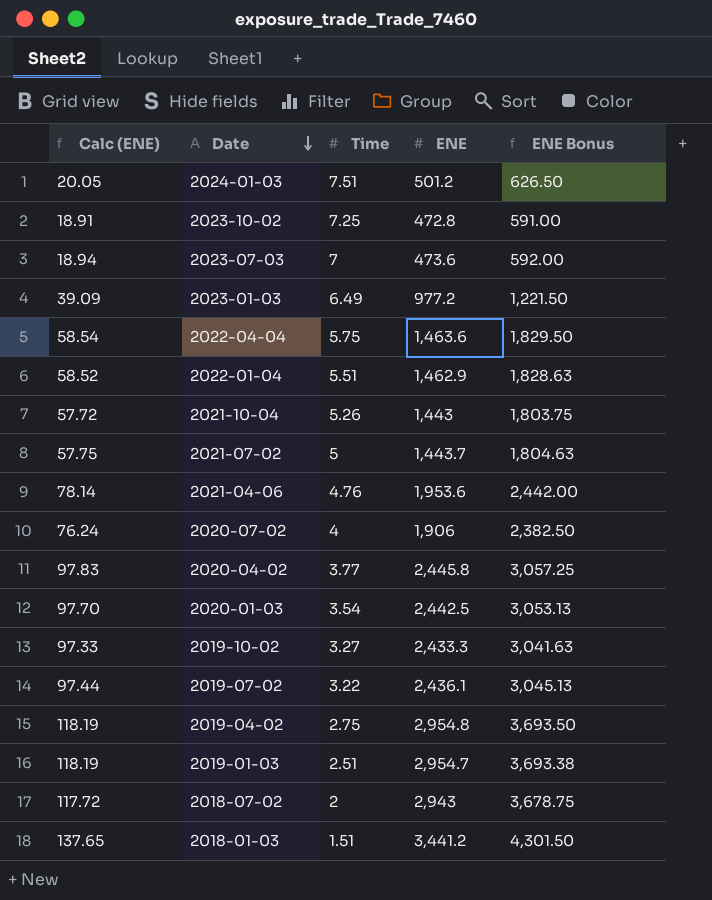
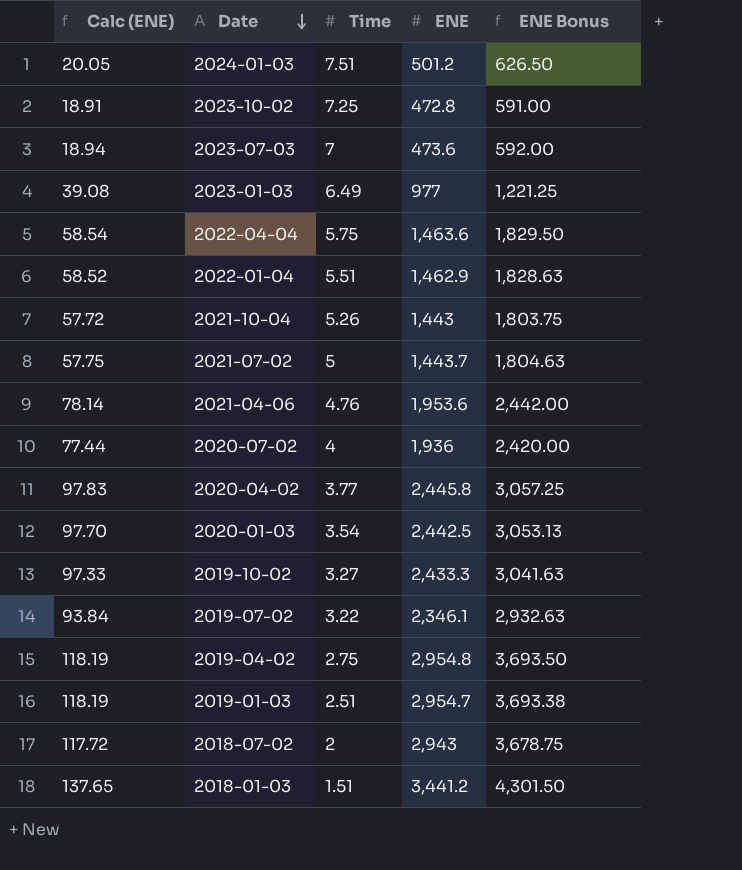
2023-01-03 | Calc (ENE): 39.09 -> 39.08
2023-01-03 | ENE: 977.2 -> 977
2023-01-03 | ENE Bonus: 1,221.50 -> 1,221.25
2020-07-02 | Calc (ENE): 76.24 -> 77.44
2020-07-02 | ENE: 1,906 -> 1,936
2020-07-02 | ENE Bonus: 2,382.50 -> 2,420.00
2019-07-02 | Calc (ENE): 97.44 -> 93.84
2019-07-02 | ENE: 2,436.1 -> 2,346.1
2019-07-02 | ENE Bonus: 3,045.13 -> 2,932.63

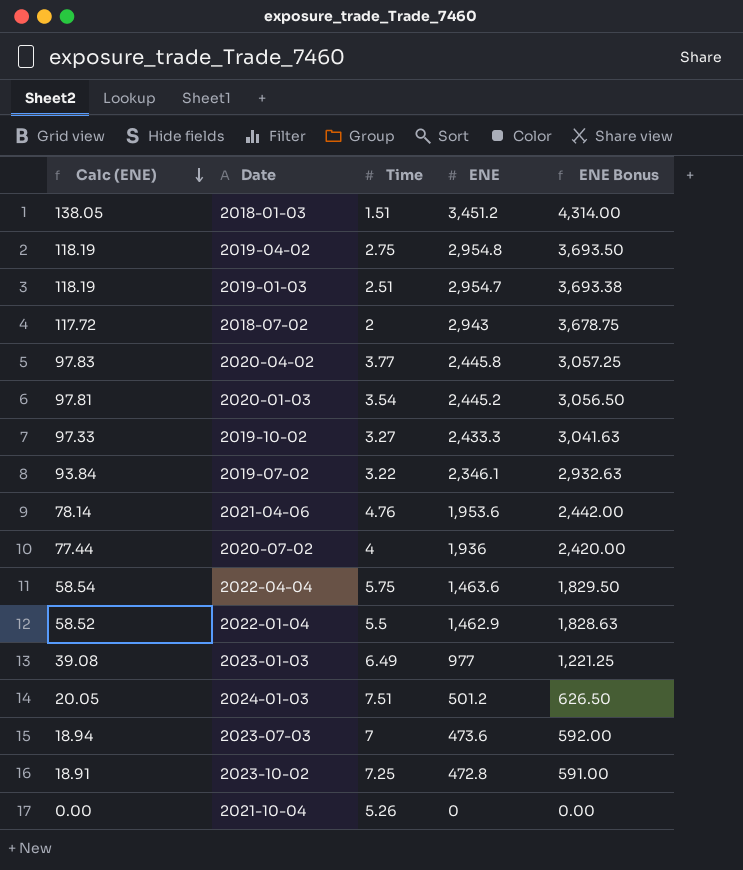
row order: Date descending -> Calc (ENE) descending
row 2021-07-02: 57.75 | 5 | 1,443.7 | 1,804.63 -> none
2018-01-03 | Calc (ENE): 137.65 -> 138.05
2018-01-03 | ENE: 3,441.2 -> 3,451.2
2018-01-03 | ENE Bonus: 4,301.50 -> 4,314.00
2020-01-03 | Calc (ENE): 97.70 -> 97.81
2020-01-03 | ENE: 2,442.5 -> 2,445.2
2020-01-03 | ENE Bonus: 3,053.13 -> 3,056.50
2022-01-04 | Time: 5.51 -> 5.5
2021-10-04 | Calc (ENE): 57.72 -> 0.00
2021-10-04 | ENE: 1,443 -> 0
2021-10-04 | ENE Bonus: 1,803.75 -> 0.00

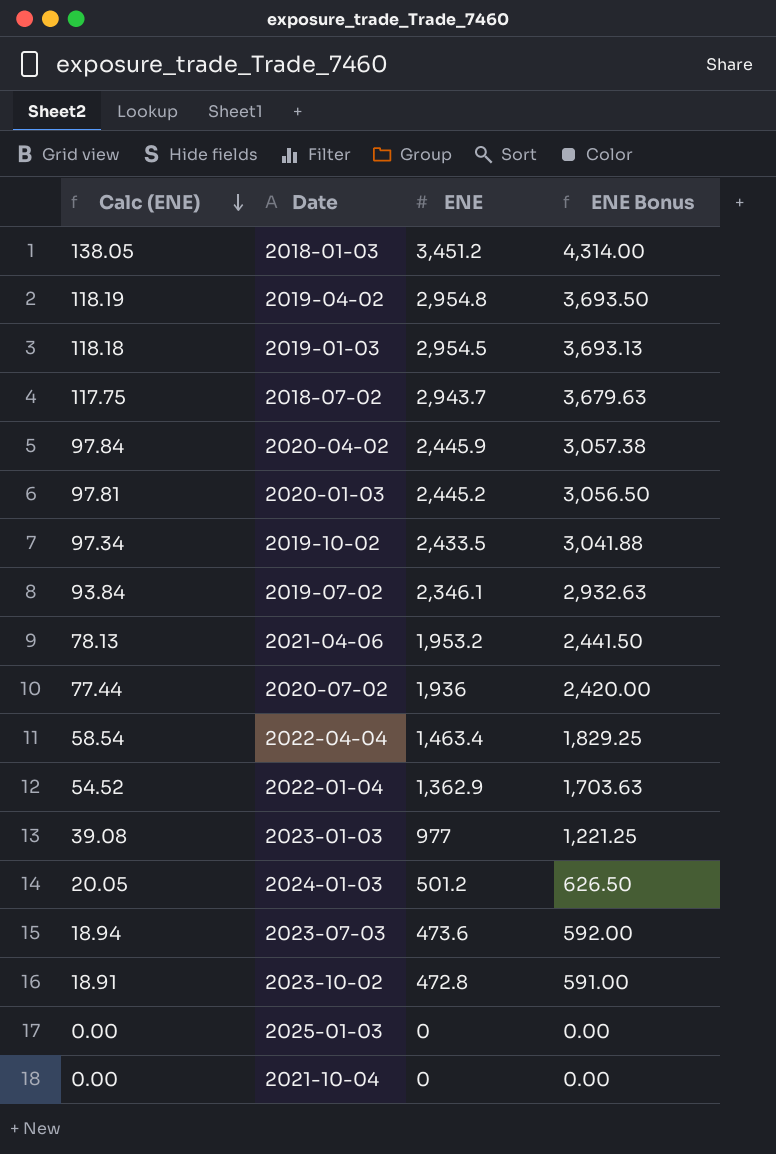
column Time | position: 3 -> none
2019-01-03 | Calc (ENE): 118.19 -> 118.18
2019-01-03 | ENE: 2,954.7 -> 2,954.5
2019-01-03 | ENE Bonus: 3,693.38 -> 3,693.13
2018-07-02 | Calc (ENE): 117.72 -> 117.75
2018-07-02 | ENE: 2,943 -> 2,943.7
2018-07-02 | ENE Bonus: 3,678.75 -> 3,679.63
2020-04-02 | Calc (ENE): 97.83 -> 97.84
2020-04-02 | ENE: 2,445.8 -> 2,445.9
2020-04-02 | ENE Bonus: 3,057.25 -> 3,057.38
2019-10-02 | Calc (ENE): 97.33 -> 97.34
2019-10-02 | ENE: 2,433.3 -> 2,433.5
2019-10-02 | ENE Bonus: 3,041.63 -> 3,041.88
2021-04-06 | Calc (ENE): 78.14 -> 78.13
2021-04-06 | ENE: 1,953.6 -> 1,953.2
2021-04-06 | ENE Bonus: 2,442.00 -> 2,441.50
2022-04-04 | ENE: 1,463.6 -> 1,463.4
2022-04-04 | ENE Bonus: 1,829.50 -> 1,829.25
2022-01-04 | Calc (ENE): 58.52 -> 54.52
2022-01-04 | ENE: 1,462.9 -> 1,362.9
2022-01-04 | ENE Bonus: 1,828.63 -> 1,703.63
row 2025-01-03: none -> 0.00 | 0 | 0.00

